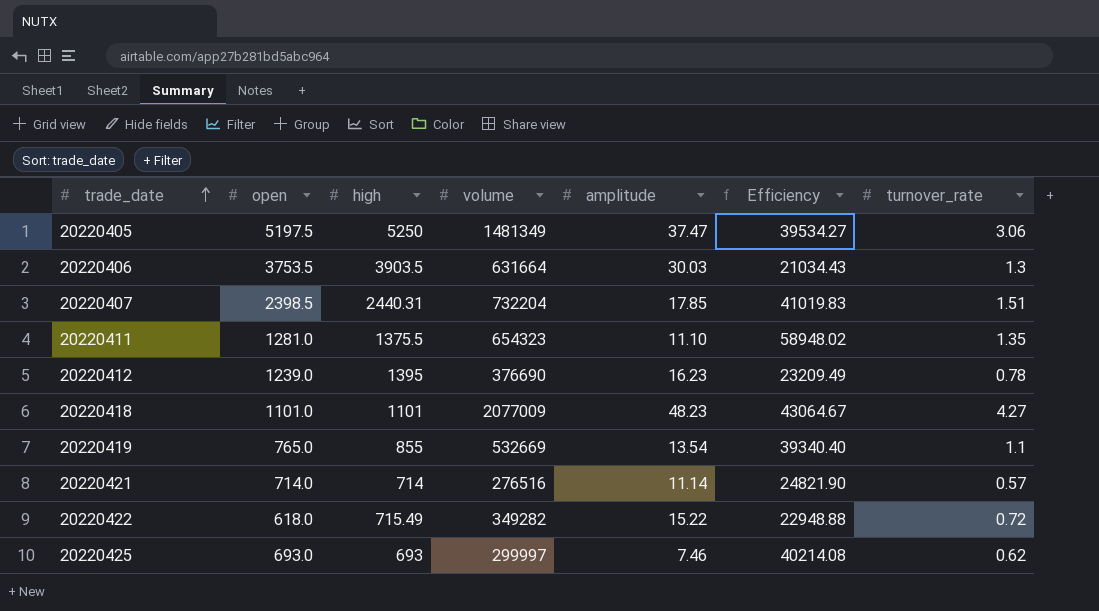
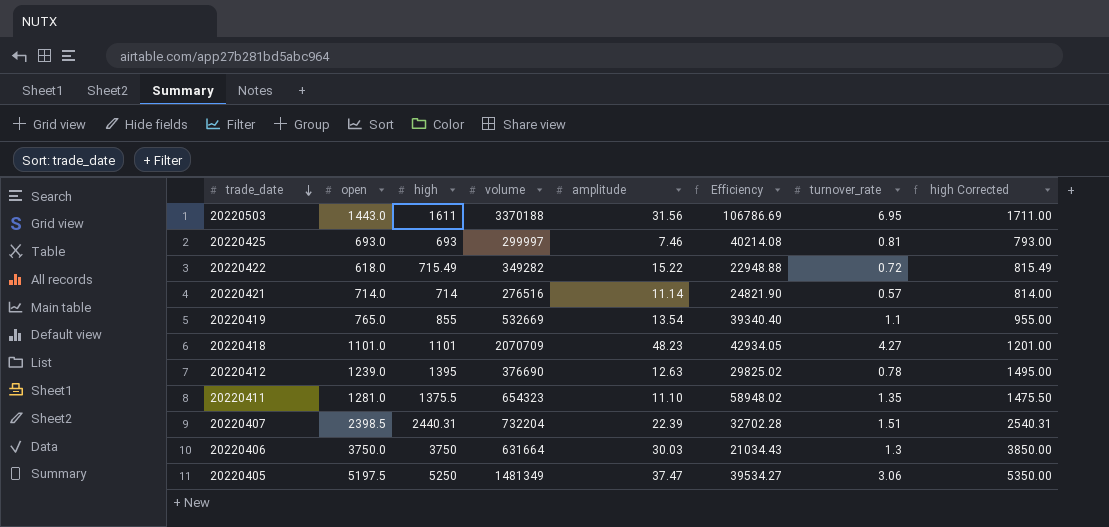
row order: trade_date ascending -> trade_date descending
column high Corrected | formula: none -> [high] + 100
row 20220503: none -> 1443.0 | 1611 | 3370188 | 31.56 | 106786.69 | 6.95 | 1711.00
20220425 | turnover_rate: 0.62 -> 0.81
20220418 | volume: 2077009 -> 2070709
20220418 | Efficiency: 43064.67 -> 42934.05
20220412 | amplitude: 16.23 -> 12.63
20220412 | Efficiency: 23209.49 -> 29825.02
20220407 | amplitude: 17.85 -> 22.39
20220407 | Efficiency: 41019.83 -> 32702.28
20220406 | open: 3753.5 -> 3750.0
20220406 | high: 3903.5 -> 3750

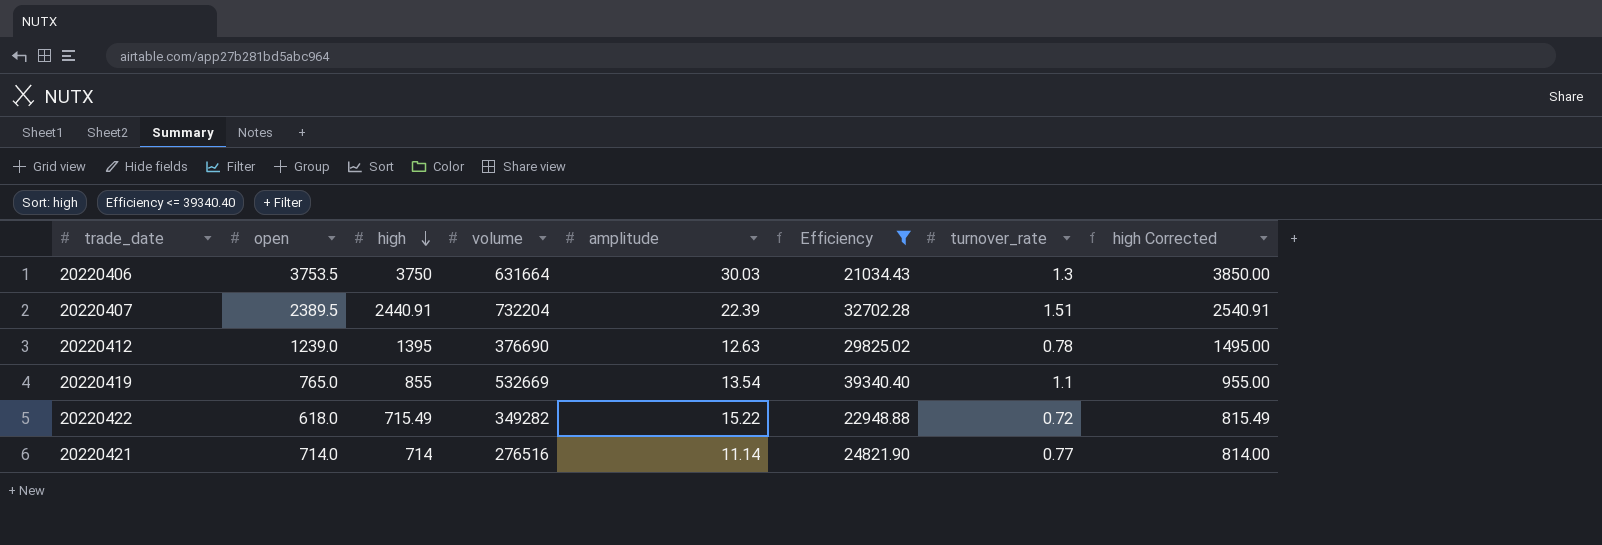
filter: none -> Efficiency <= 39340.40
row order: trade_date descending -> high descending
20220406 | open: 3750.0 -> 3753.5
20220407 | open: 2398.5 -> 2389.5
20220407 | high: 2440.31 -> 2440.91
20220407 | high Corrected: 2540.31 -> 2540.91
20220421 | turnover_rate: 0.57 -> 0.77

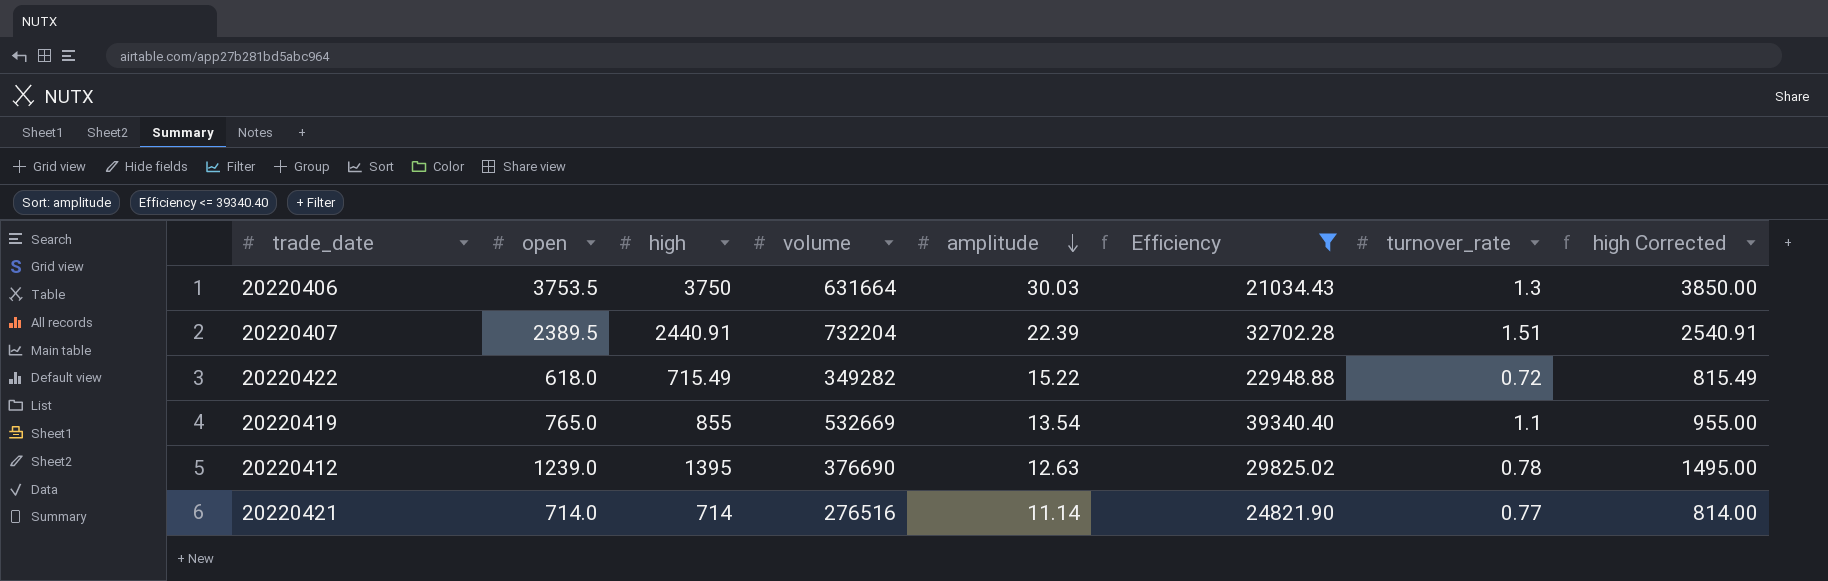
row order: high descending -> amplitude descending

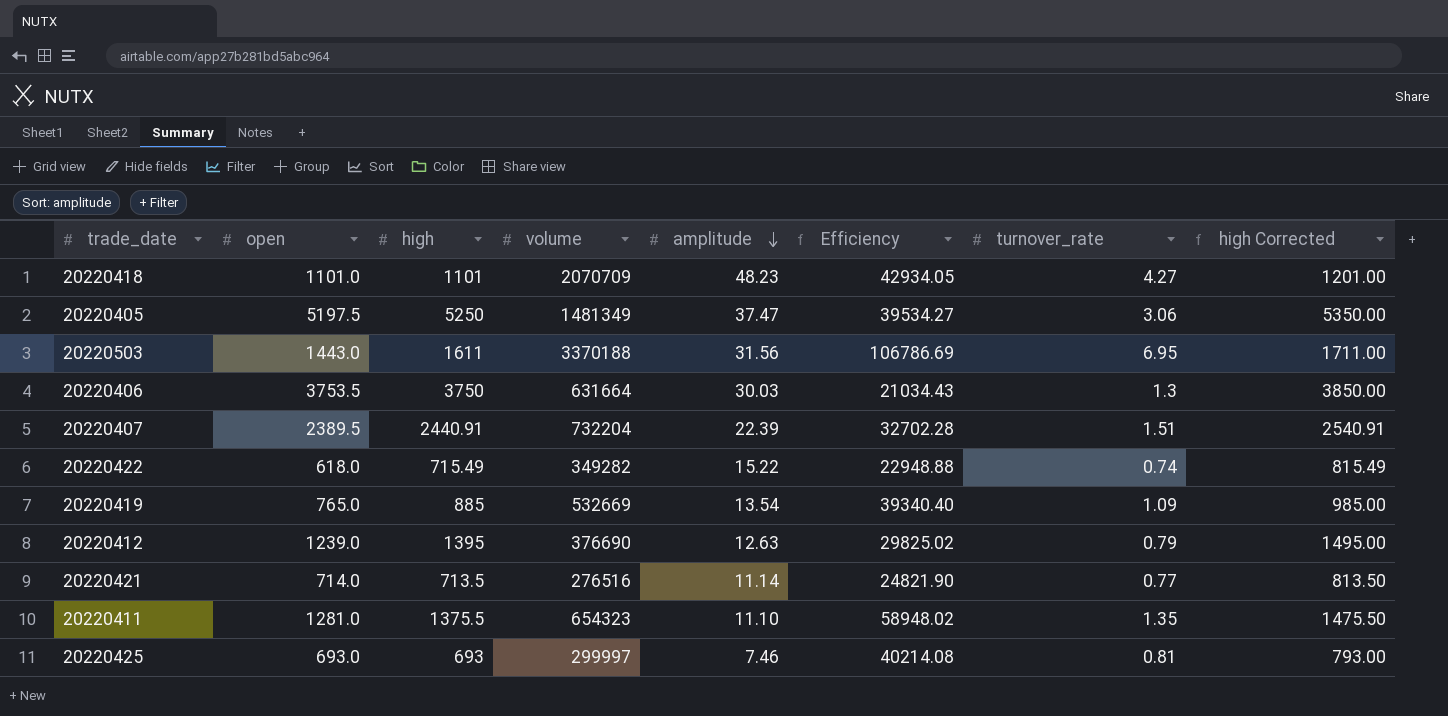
filter: Efficiency <= 39340.40 -> none
20220422 | turnover_rate: 0.72 -> 0.74
20220419 | high: 855 -> 885
20220419 | turnover_rate: 1.1 -> 1.09
20220419 | high Corrected: 955.00 -> 985.00
20220412 | turnover_rate: 0.78 -> 0.79
20220421 | high: 714 -> 713.5
20220421 | high Corrected: 814.00 -> 813.50

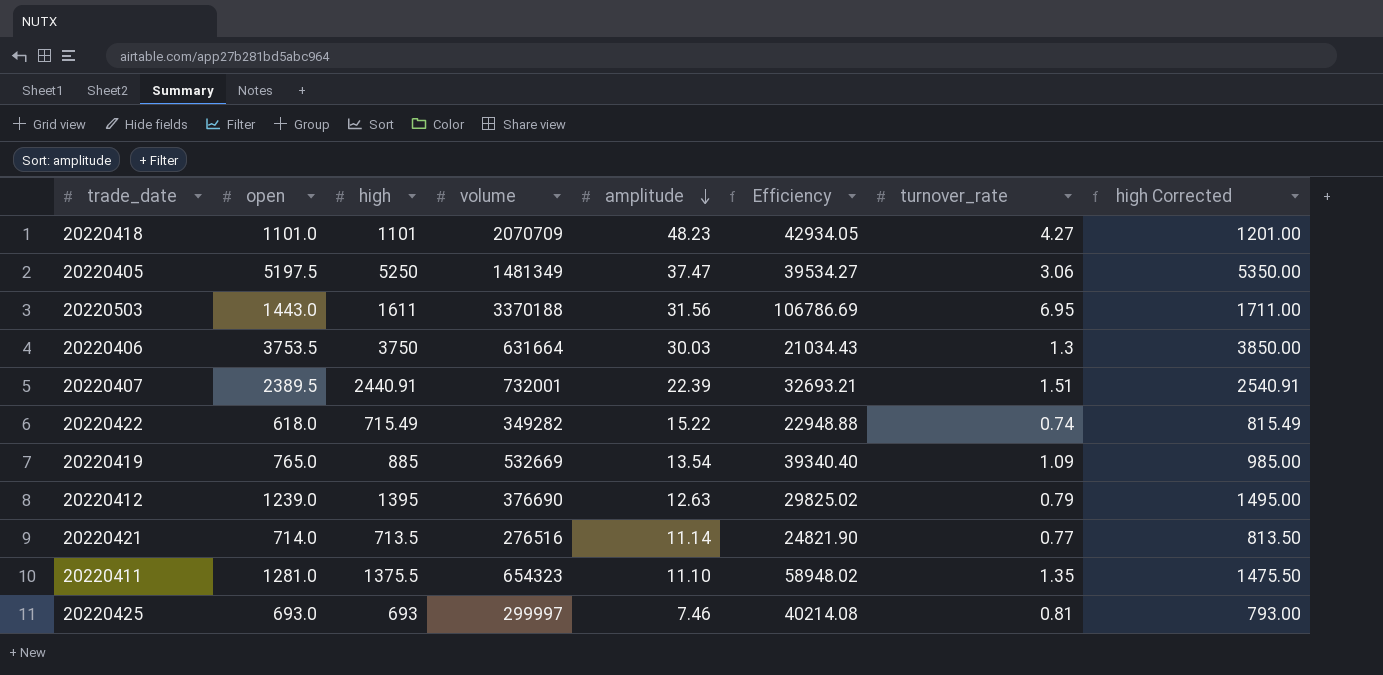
20220407 | volume: 732204 -> 732001
20220407 | Efficiency: 32702.28 -> 32693.21

